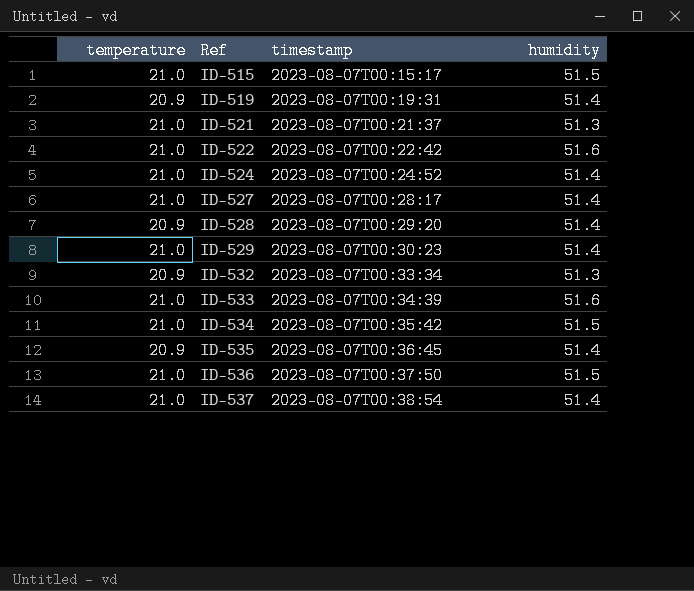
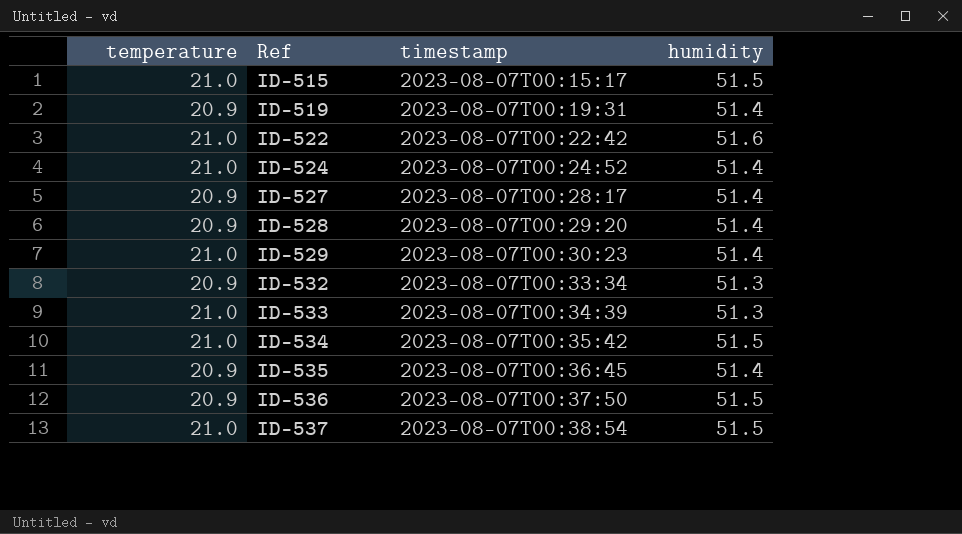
row ID-521: 21.0 | 2023-08-07T00:21:37 | 51.3 -> none
ID-527 | temperature: 21.0 -> 20.9
ID-533 | humidity: 51.6 -> 51.3
ID-536 | temperature: 21.0 -> 20.9
ID-537 | humidity: 51.4 -> 51.5

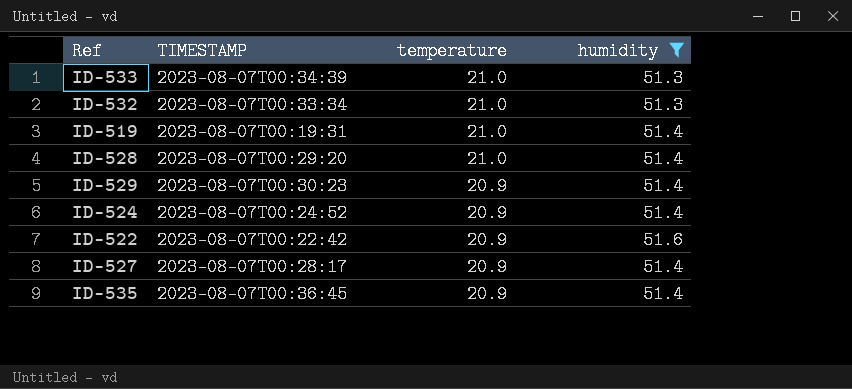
filter: none -> humidity != 51.5
row order: Ref ascending -> temperature descending
column name: timestamp -> TIMESTAMP
column temperature | position: 1 -> 3
ID-532 | temperature: 20.9 -> 21.0
ID-519 | temperature: 20.9 -> 21.0
ID-528 | temperature: 20.9 -> 21.0
ID-529 | temperature: 21.0 -> 20.9
ID-524 | temperature: 21.0 -> 20.9
ID-522 | temperature: 21.0 -> 20.9

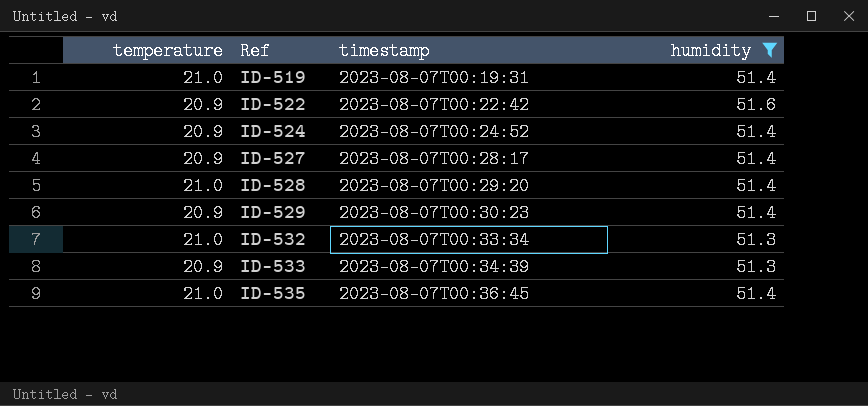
row order: temperature descending -> Ref ascending
column temperature | position: 3 -> 1
column name: TIMESTAMP -> timestamp
ID-533 | temperature: 21.0 -> 20.9
ID-535 | temperature: 20.9 -> 21.0

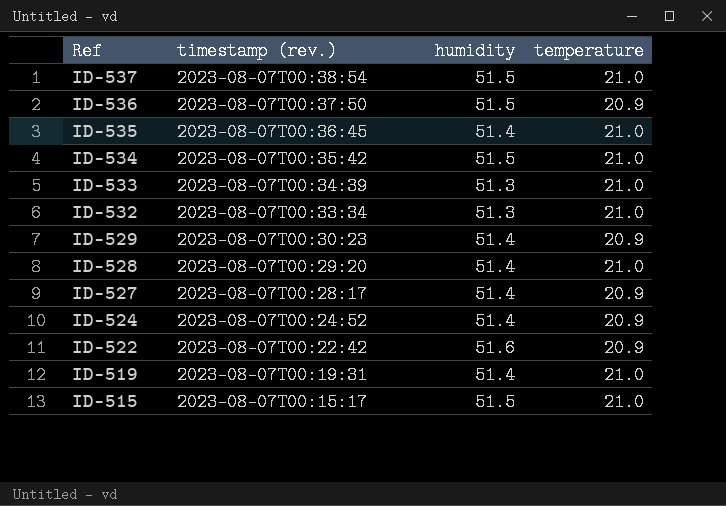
filter: humidity != 51.5 -> none
row order: Ref ascending -> Ref descending
column name: timestamp -> timestamp (rev.)
column temperature | position: 1 -> 4
ID-533 | temperature: 20.9 -> 21.0

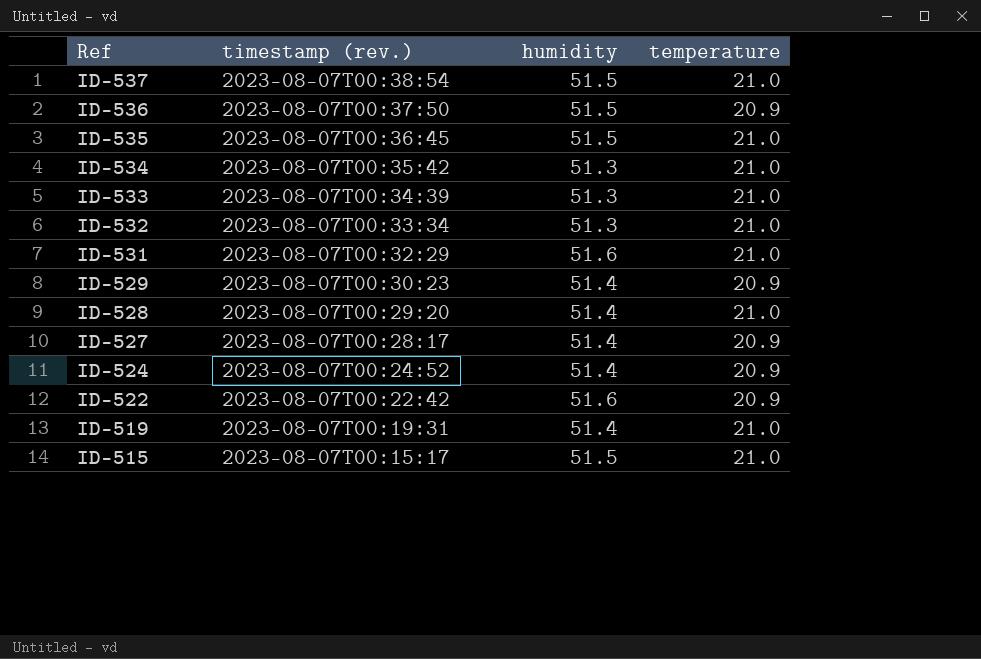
ID-535 | humidity: 51.4 -> 51.5
ID-534 | humidity: 51.5 -> 51.3
row ID-531: none -> 2023-08-07T00:32:29 | 51.6 | 21.0

